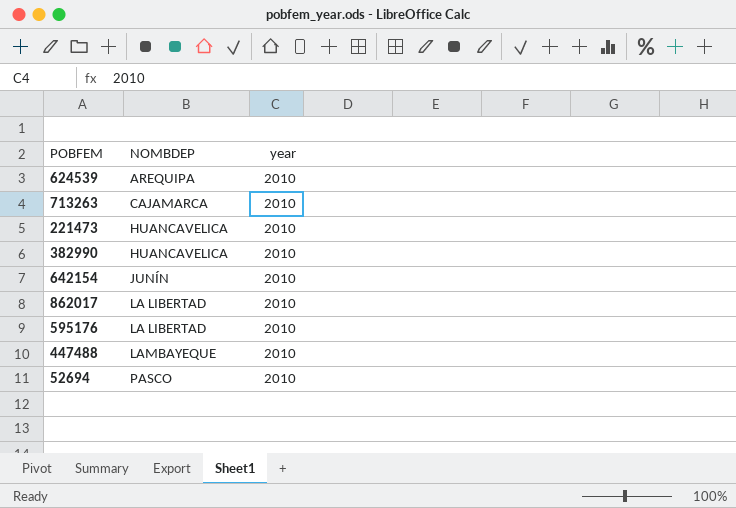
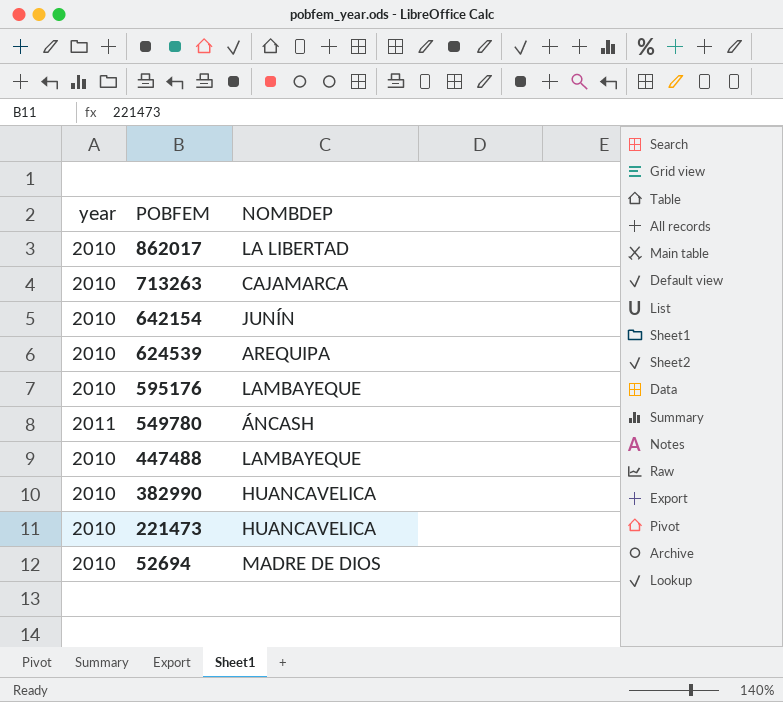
row order: NOMBDEP ascending -> POBFEM descending
column year | position: 3 -> 1
595176 | NOMBDEP: LA LIBERTAD -> LAMBAYEQUE
row 549780: none -> 2011 | ÁNCASH
52694 | NOMBDEP: PASCO -> MADRE DE DIOS

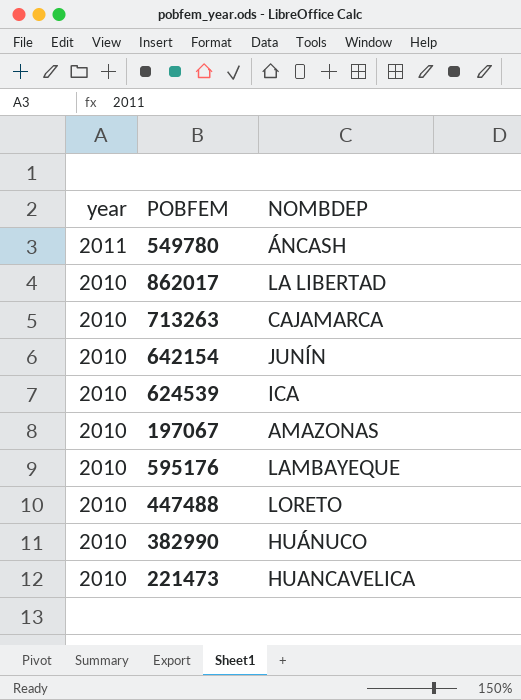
row order: POBFEM descending -> year descending
row 52694: 2010 | MADRE DE DIOS -> none
624539 | NOMBDEP: AREQUIPA -> ICA
row 197067: none -> 2010 | AMAZONAS
447488 | NOMBDEP: LAMBAYEQUE -> LORETO
382990 | NOMBDEP: HUANCAVELICA -> HUÁNUCO

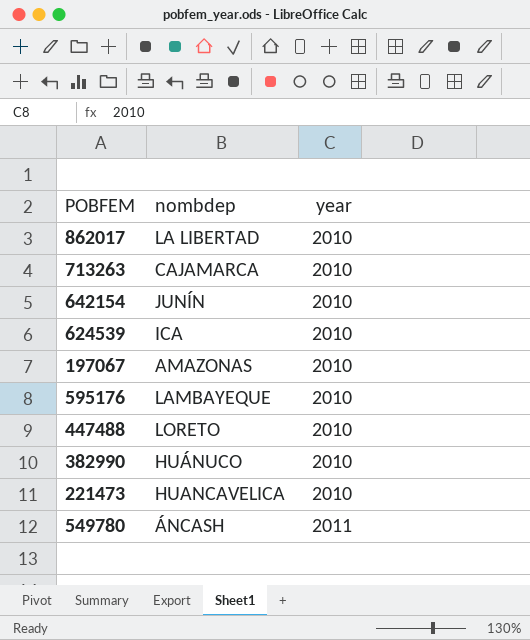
row order: year descending -> year ascending
column name: NOMBDEP -> nombdep
column year | position: 1 -> 3

